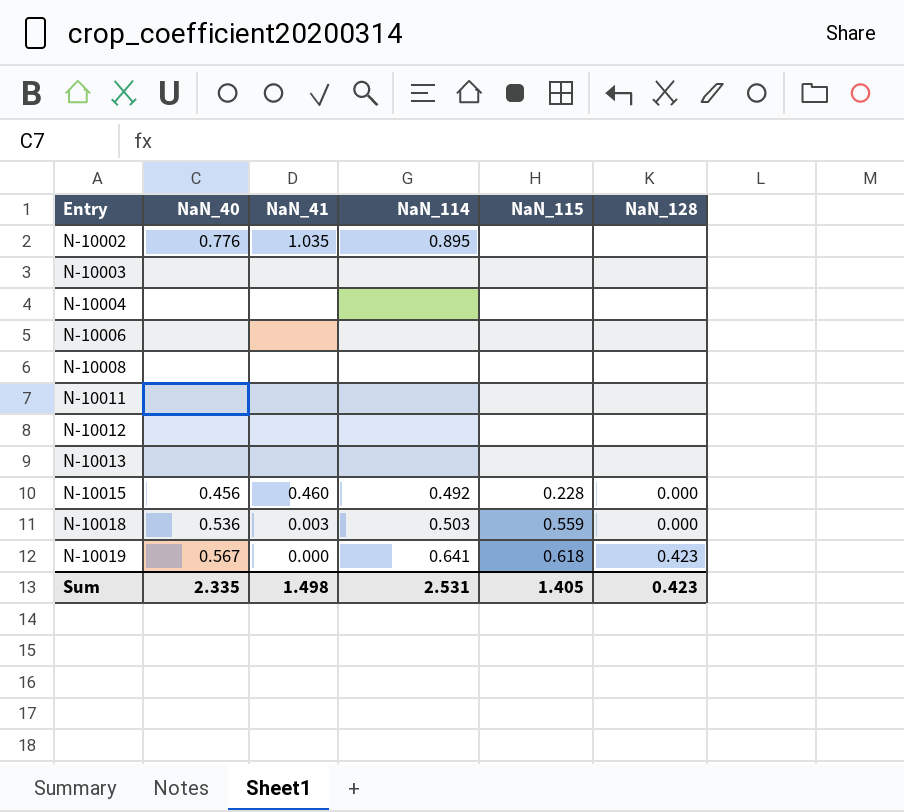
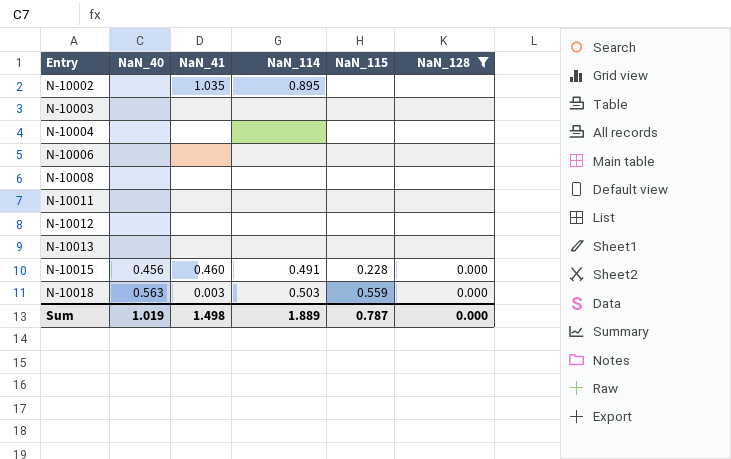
filter: none -> NaN_128 != 0.423
N-10002 | NaN_40: 0.776 -> none
N-10015 | NaN_114: 0.492 -> 0.491
N-10018 | NaN_40: 0.536 -> 0.563
Sum | NaN_40: 2.335 -> 1.019
Sum | NaN_114: 2.531 -> 1.889
Sum | NaN_115: 1.405 -> 0.787
Sum | NaN_128: 0.423 -> 0.000

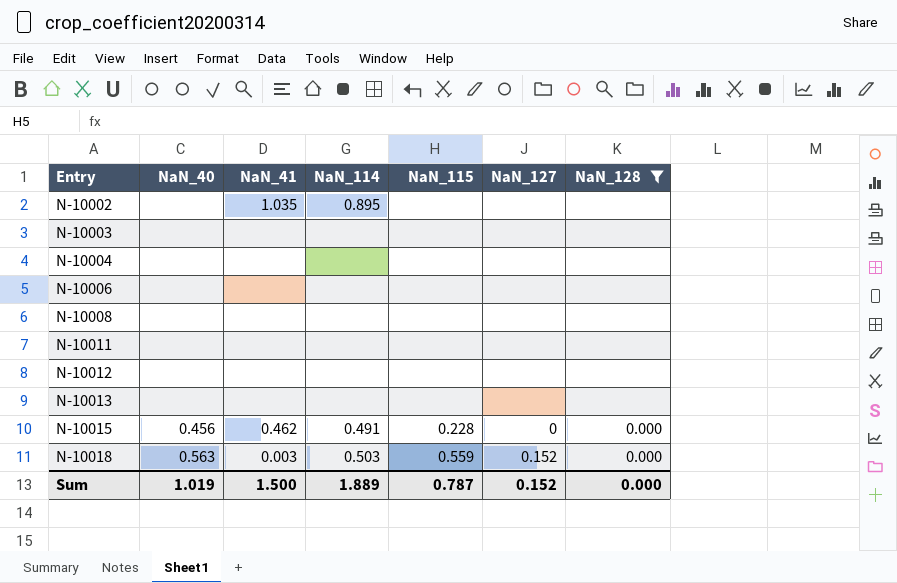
column NaN_127 | position: none -> 6
N-10015 | NaN_41: 0.460 -> 0.462
Sum | NaN_41: 1.498 -> 1.500

